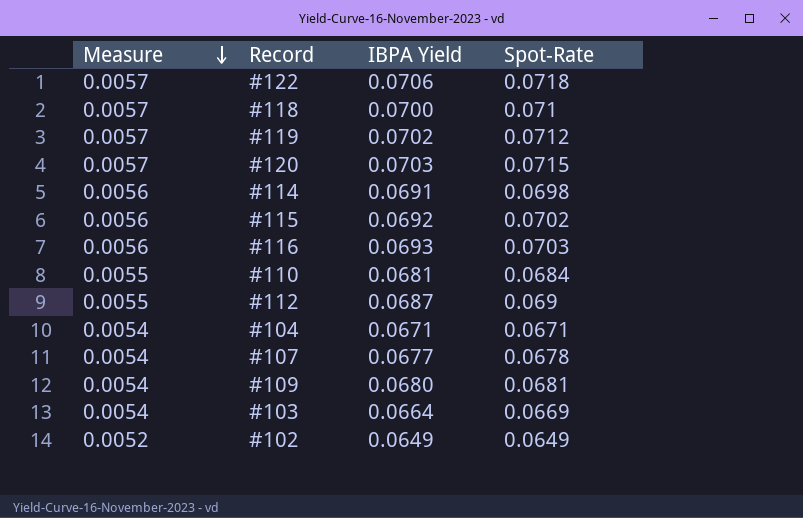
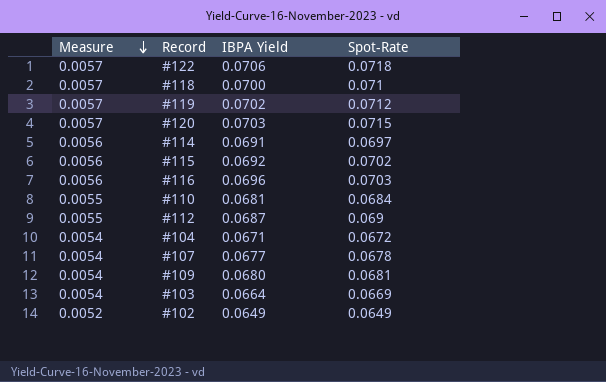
#114 | Spot-Rate: 0.0698 -> 0.0697
#116 | IBPA Yield: 0.0693 -> 0.0696
#104 | Spot-Rate: 0.0671 -> 0.0672

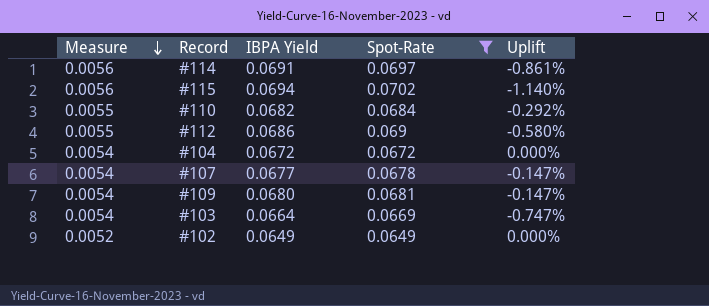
filter: none -> Spot-Rate <= 0.0702
column Uplift | formula: none -> ([IBPA Yield] - [Spot-Rate]) / [Spot-Rate]
#115 | IBPA Yield: 0.0692 -> 0.0694
#110 | IBPA Yield: 0.0681 -> 0.0682
#112 | IBPA Yield: 0.0687 -> 0.0686
#104 | IBPA Yield: 0.0671 -> 0.0672

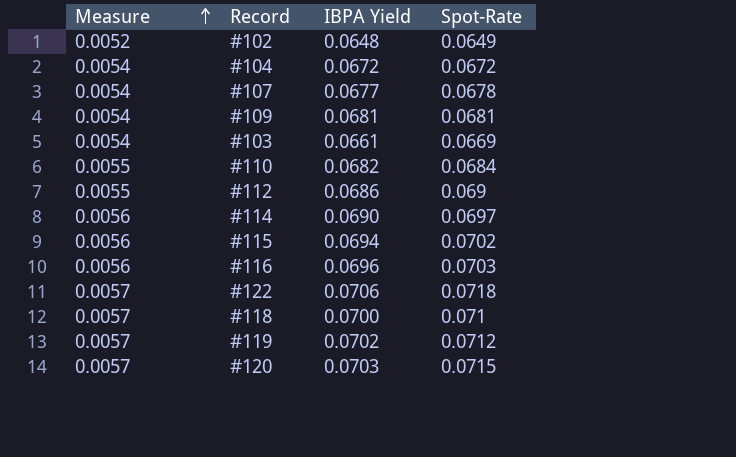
filter: Spot-Rate <= 0.0702 -> none
row order: Measure descending -> Measure ascending
column Uplift | formula: ([IBPA Yield] - [Spot-Rate]) / [Spot-Rate] -> none
#102 | IBPA Yield: 0.0649 -> 0.0648
#109 | IBPA Yield: 0.0680 -> 0.0681
#103 | IBPA Yield: 0.0664 -> 0.0661
#114 | IBPA Yield: 0.0691 -> 0.0690

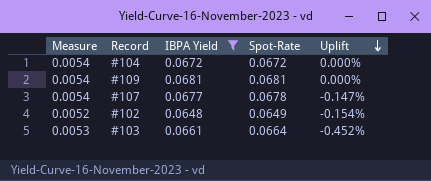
filter: none -> IBPA Yield <= 0.0681
row order: Measure ascending -> Uplift descending
column Uplift | formula: none -> ([IBPA Yield] - [Spot-Rate]) / [Spot-Rate]
#103 | Measure: 0.0054 -> 0.0053
#103 | Spot-Rate: 0.0669 -> 0.0664

